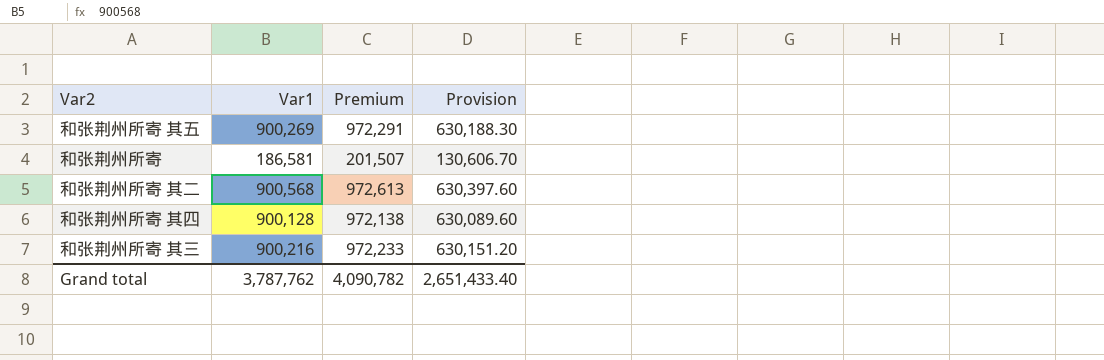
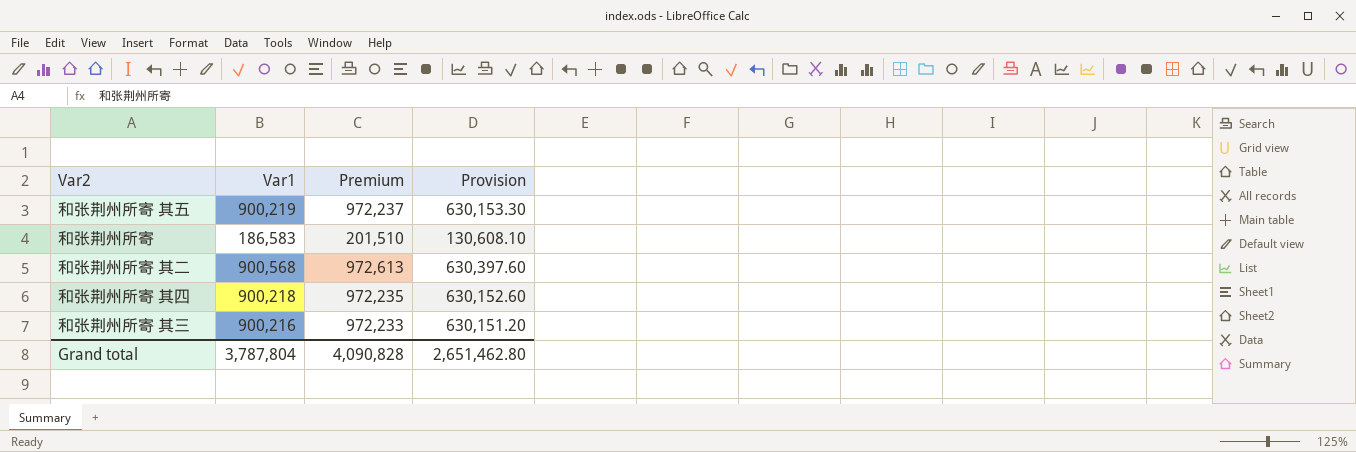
和张荆州所寄 其五 | Var1: 900,269 -> 900,219
和张荆州所寄 其五 | Premium: 972,291 -> 972,237
和张荆州所寄 其五 | Provision: 630,188.30 -> 630,153.30
和张荆州所寄 | Var1: 186,581 -> 186,583
和张荆州所寄 | Premium: 201,507 -> 201,510
和张荆州所寄 | Provision: 130,606.70 -> 130,608.10
和张荆州所寄 其四 | Var1: 900,128 -> 900,218
和张荆州所寄 其四 | Premium: 972,138 -> 972,235
和张荆州所寄 其四 | Provision: 630,089.60 -> 630,152.60
Grand total | Var1: 3,787,762 -> 3,787,804
Grand total | Premium: 4,090,782 -> 4,090,828
Grand total | Provision: 2,651,433.40 -> 2,651,462.80

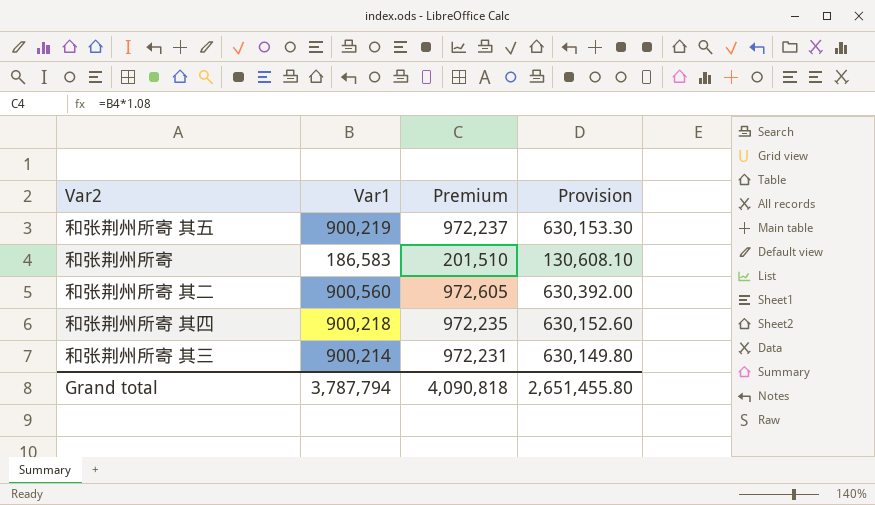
和张荆州所寄 其二 | Var1: 900,568 -> 900,560
和张荆州所寄 其二 | Premium: 972,613 -> 972,605
和张荆州所寄 其二 | Provision: 630,397.60 -> 630,392.00
和张荆州所寄 其三 | Var1: 900,216 -> 900,214
和张荆州所寄 其三 | Premium: 972,233 -> 972,231
和张荆州所寄 其三 | Provision: 630,151.20 -> 630,149.80
Grand total | Var1: 3,787,804 -> 3,787,794
Grand total | Premium: 4,090,828 -> 4,090,818
Grand total | Provision: 2,651,462.80 -> 2,651,455.80

